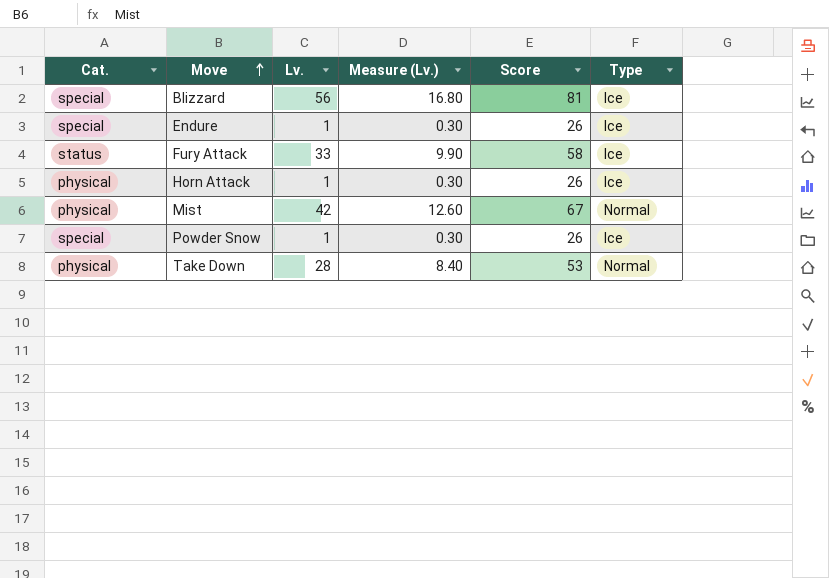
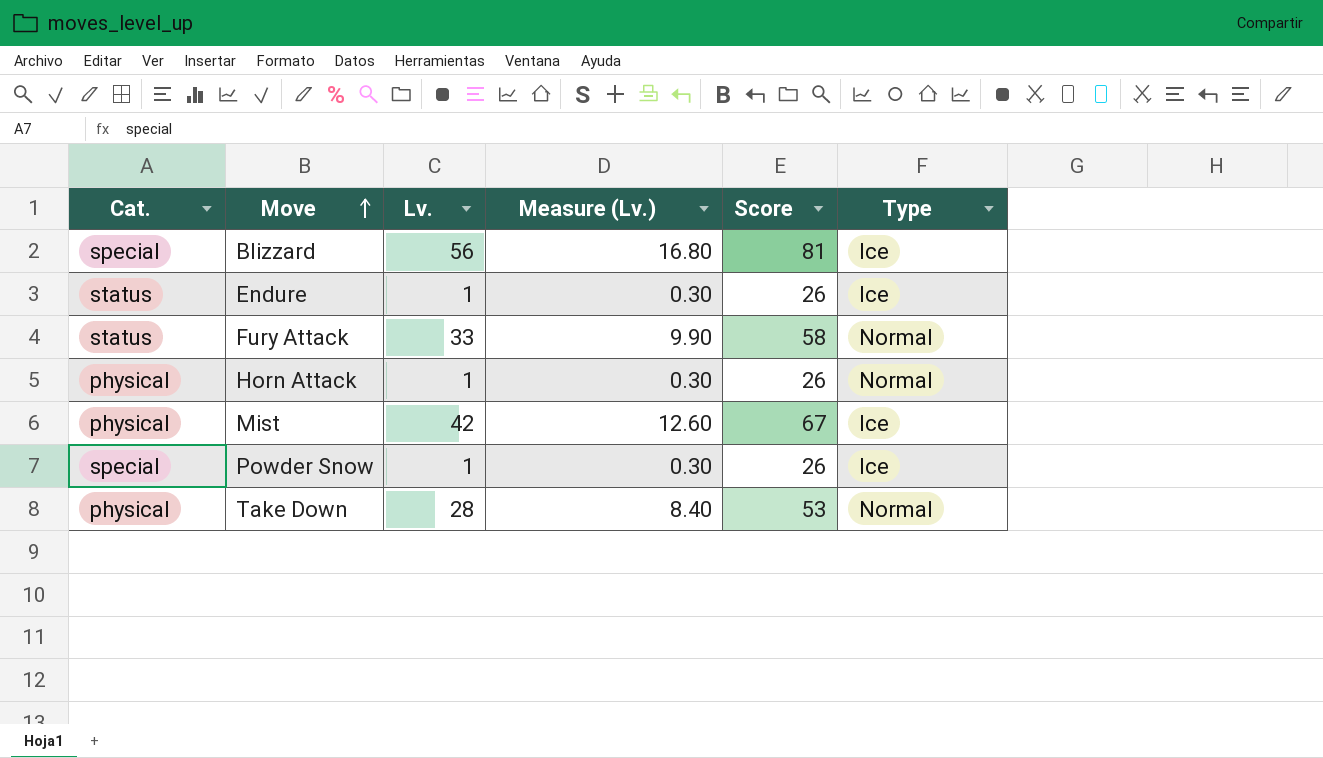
Endure | Cat.: special -> status
Fury Attack | Type: Ice -> Normal
Horn Attack | Type: Ice -> Normal
Mist | Type: Normal -> Ice

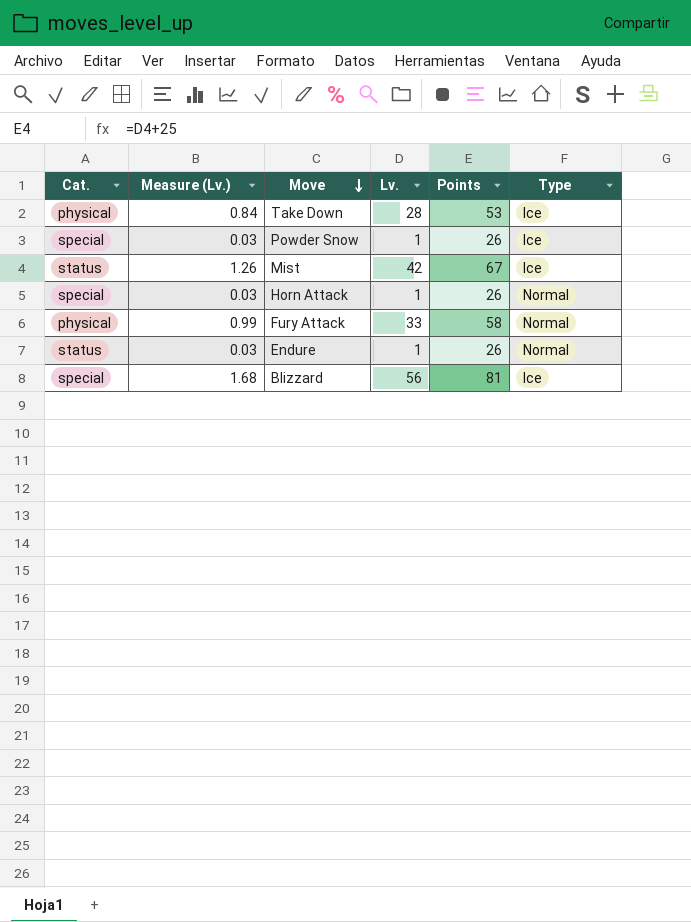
row order: Move ascending -> Move descending
column Measure (Lv.) | formula: [Lv.] * 0.3 -> [Lv.] * 0.03
column Measure (Lv.) | position: 4 -> 2
column name: Score -> Points
Take Down | Type: Normal -> Ice
Mist | Cat.: physical -> status
Horn Attack | Cat.: physical -> special
Fury Attack | Cat.: status -> physical
Endure | Type: Ice -> Normal

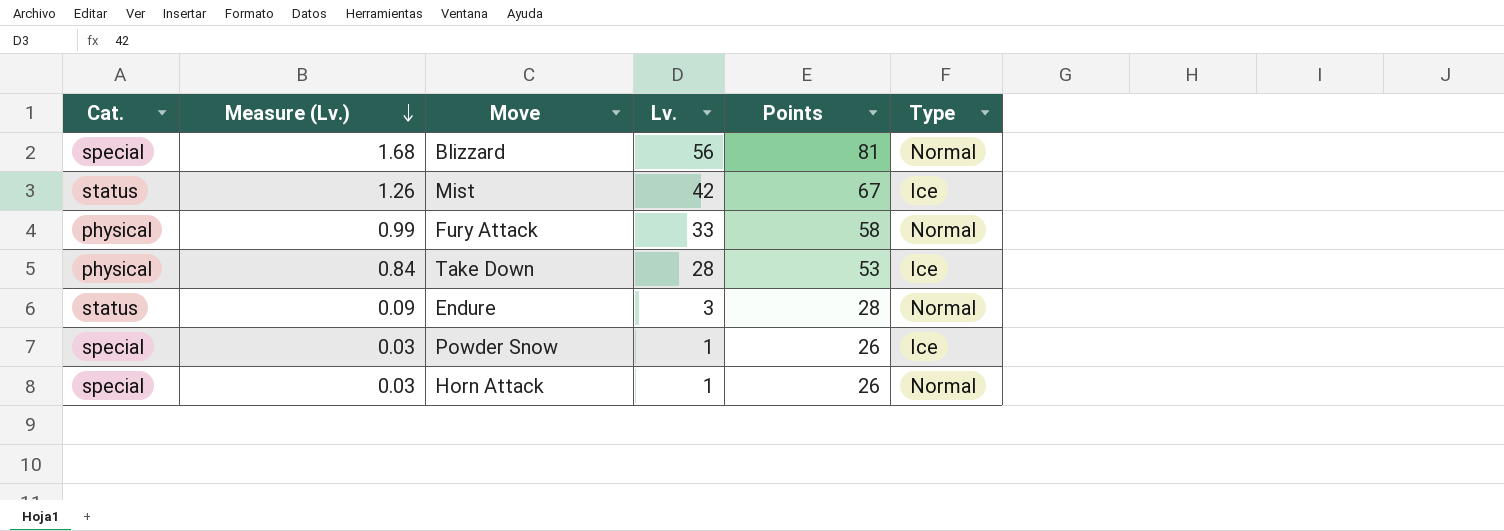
row order: Move descending -> Measure (Lv.) descending
Blizzard | Type: Ice -> Normal
Endure | Measure (Lv.): 0.03 -> 0.09
Endure | Lv.: 1 -> 3
Endure | Points: 26 -> 28

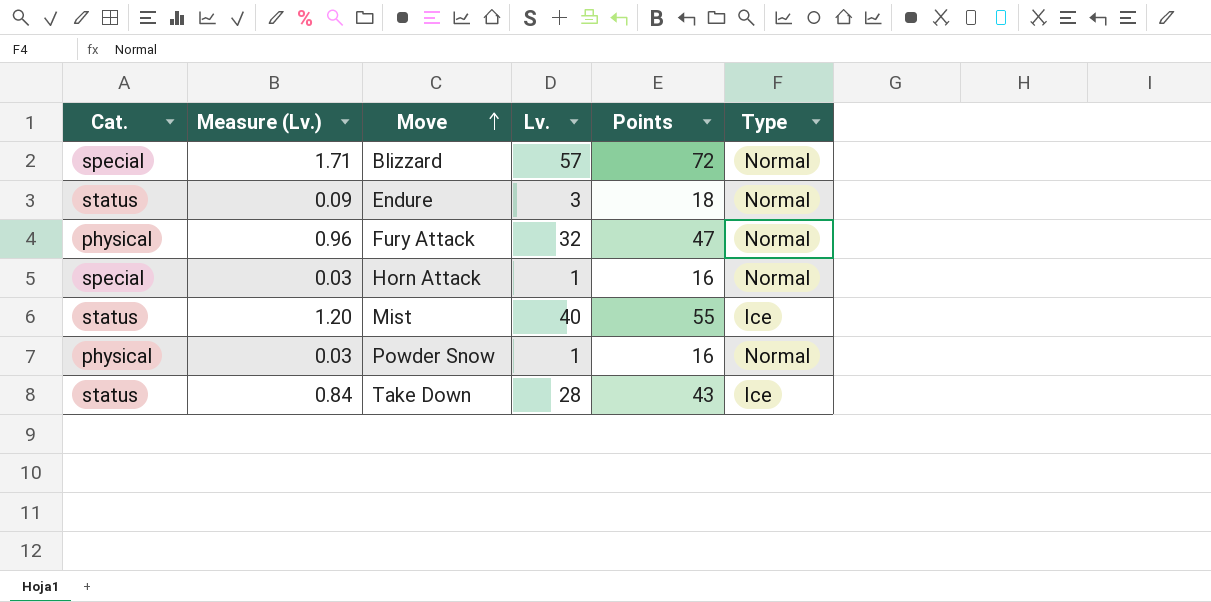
row order: Measure (Lv.) descending -> Move ascending
column Points | formula: [Lv.] + 25 -> [Lv.] + 15
Blizzard | Measure (Lv.): 1.68 -> 1.71
Blizzard | Lv.: 56 -> 57
Fury Attack | Measure (Lv.): 0.99 -> 0.96
Fury Attack | Lv.: 33 -> 32
Mist | Measure (Lv.): 1.26 -> 1.20
Mist | Lv.: 42 -> 40
Powder Snow | Cat.: special -> physical
Powder Snow | Type: Ice -> Normal
Take Down | Cat.: physical -> status

